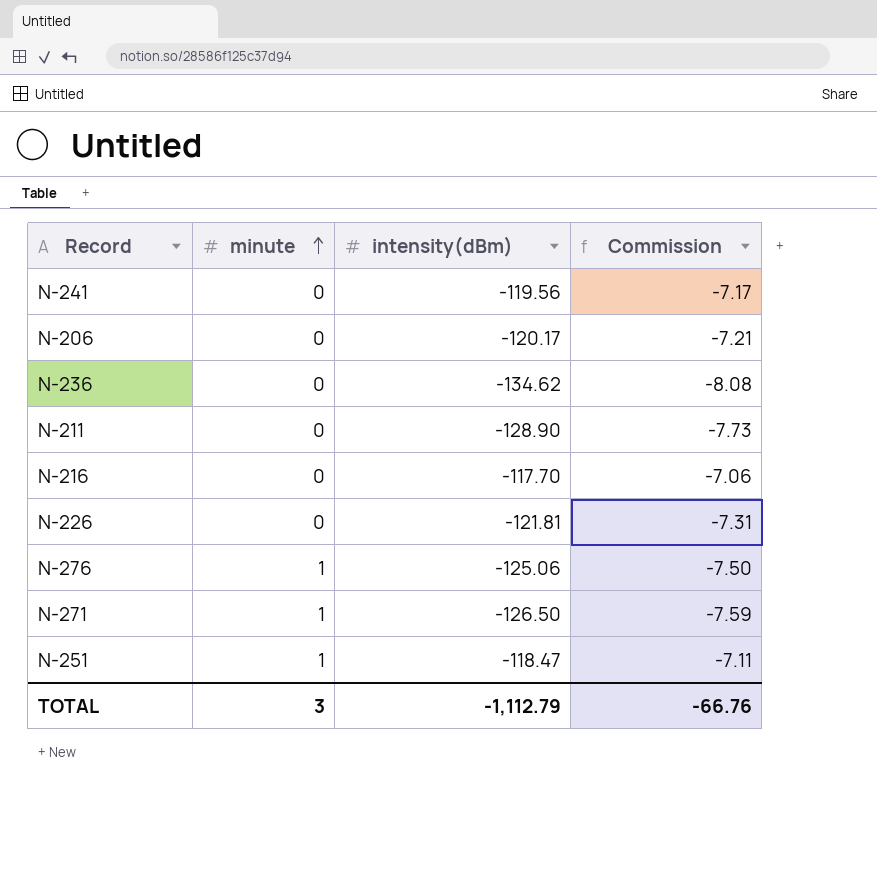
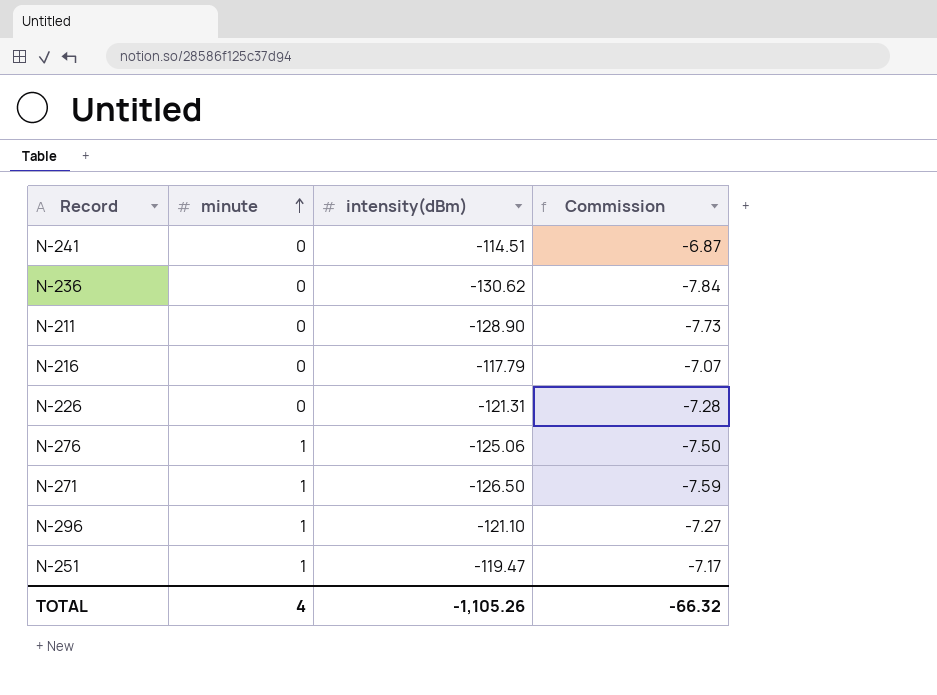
row N-206: 0 | -120.17 | -7.21 -> none
N-241 | intensity(dBm): -119.56 -> -114.51
N-241 | Commission: -7.17 -> -6.87
N-236 | intensity(dBm): -134.62 -> -130.62
N-236 | Commission: -8.08 -> -7.84
N-216 | intensity(dBm): -117.70 -> -117.79
N-216 | Commission: -7.06 -> -7.07
N-226 | intensity(dBm): -121.81 -> -121.31
N-226 | Commission: -7.31 -> -7.28
row N-296: none -> 1 | -121.10 | -7.27
N-251 | intensity(dBm): -118.47 -> -119.47
N-251 | Commission: -7.11 -> -7.17
TOTAL | minute: 3 -> 4
TOTAL | intensity(dBm): -1,112.79 -> -1,105.26
TOTAL | Commission: -66.76 -> -66.32

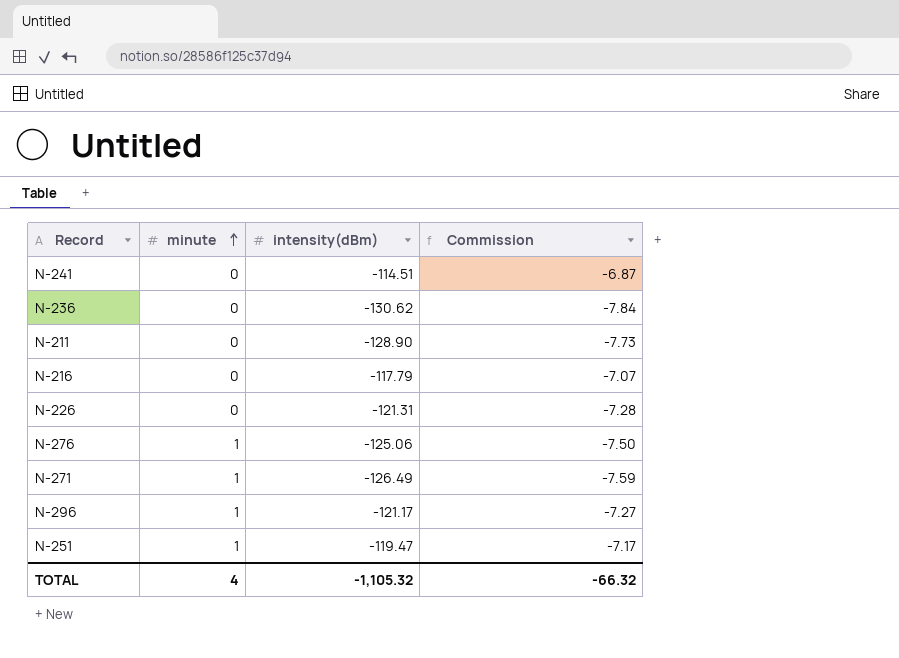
N-271 | intensity(dBm): -126.50 -> -126.49
N-296 | intensity(dBm): -121.10 -> -121.17
TOTAL | intensity(dBm): -1,105.26 -> -1,105.32

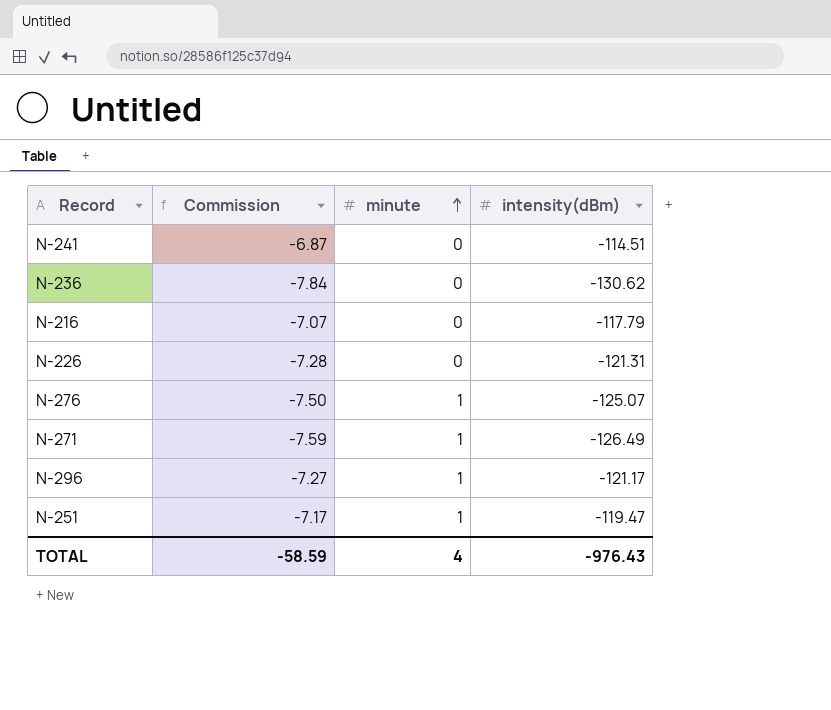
column Commission | position: 4 -> 2
row N-211: 0 | -128.90 | -7.73 -> none
N-276 | intensity(dBm): -125.06 -> -125.07
TOTAL | Commission: -66.32 -> -58.59
TOTAL | intensity(dBm): -1,105.32 -> -976.43

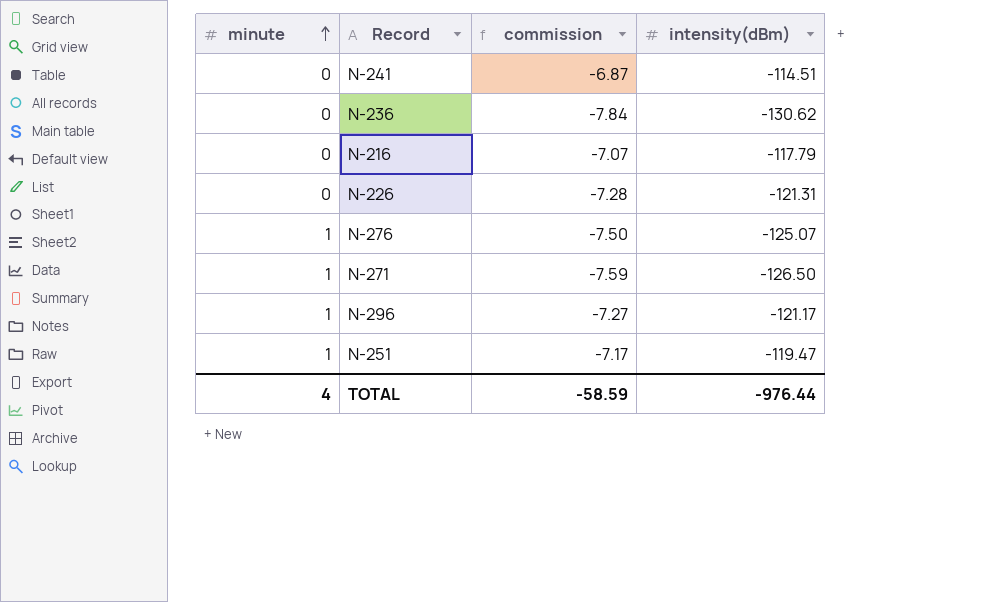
column minute | position: 3 -> 1
column name: Commission -> commission
N-271 | intensity(dBm): -126.49 -> -126.50
TOTAL | intensity(dBm): -976.43 -> -976.44

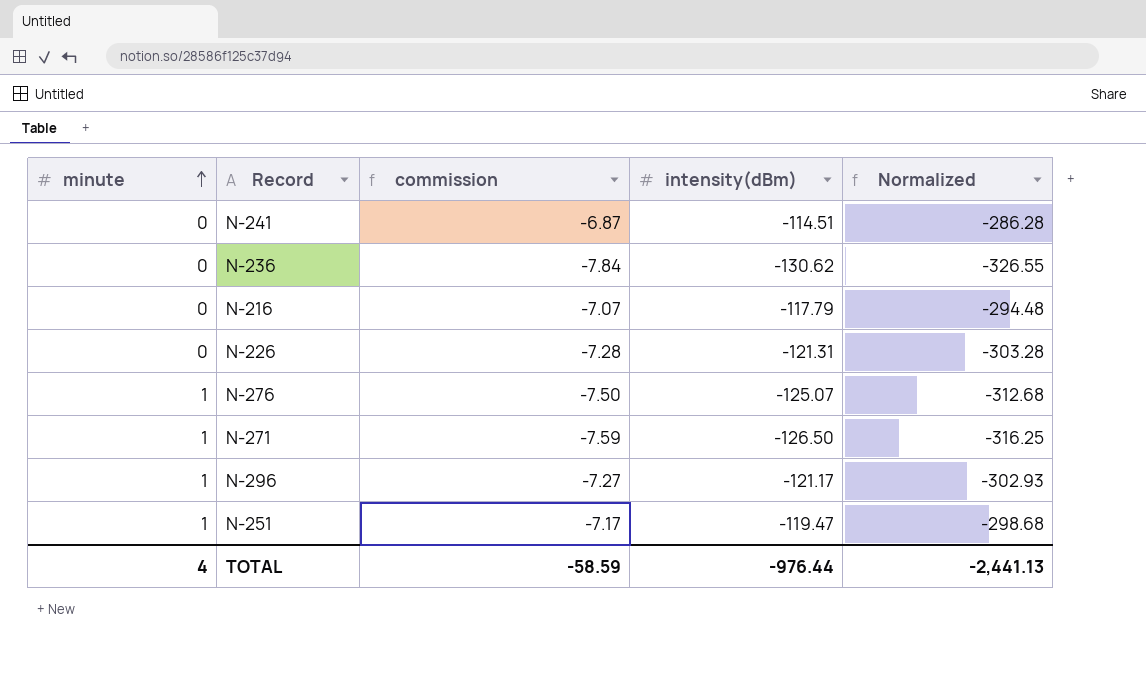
column Normalized | formula: none -> [intensity(dBm)] * 2.5

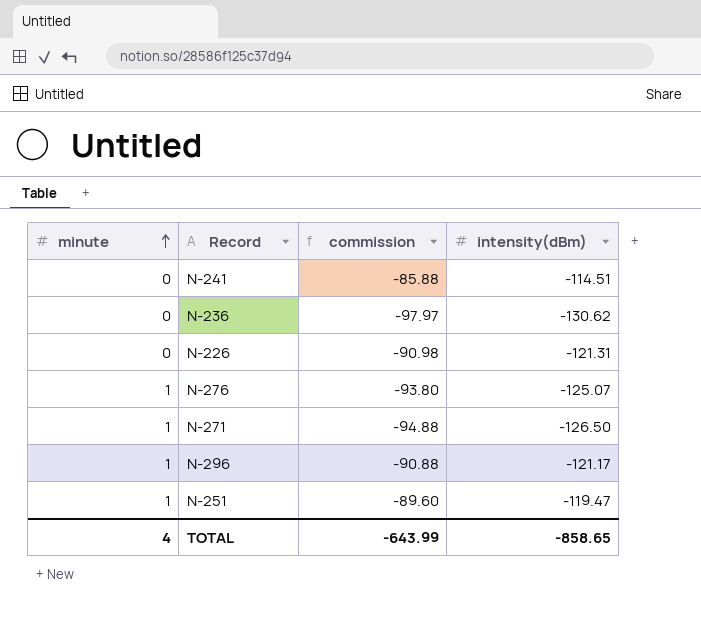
column Normalized | formula: [intensity(dBm)] * 2.5 -> none
column commission | formula: [intensity(dBm)] * 0.06 -> [intensity(dBm)] * 0.75
row N-216: 0 | -7.07 | -117.79 | -294.48 -> none
TOTAL | commission: -58.59 -> -643.99
TOTAL | intensity(dBm): -976.44 -> -858.65

